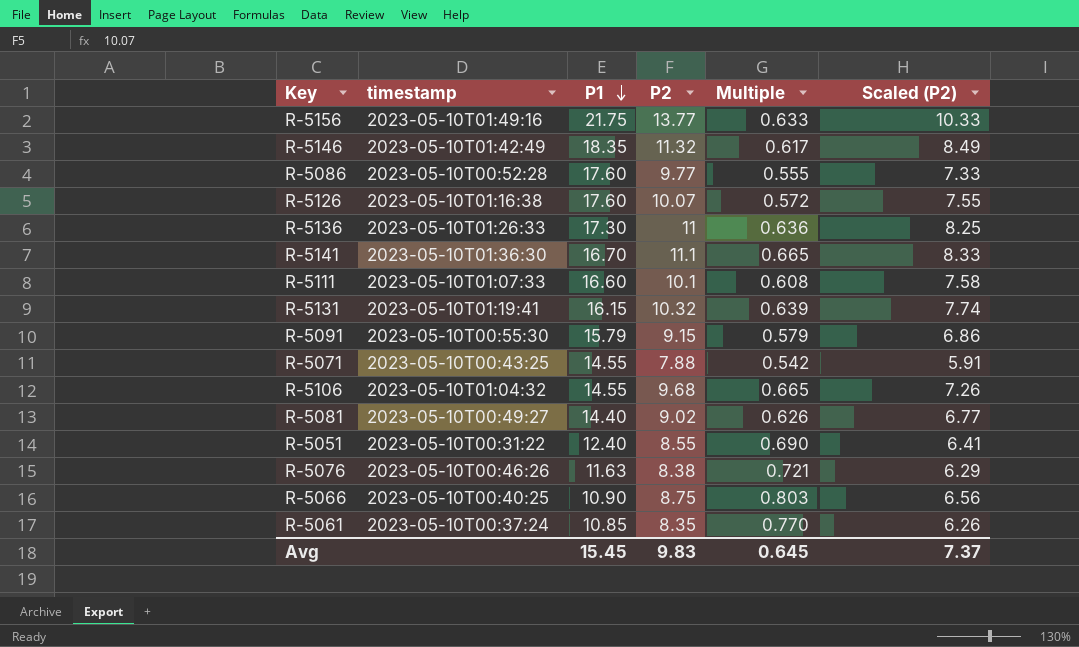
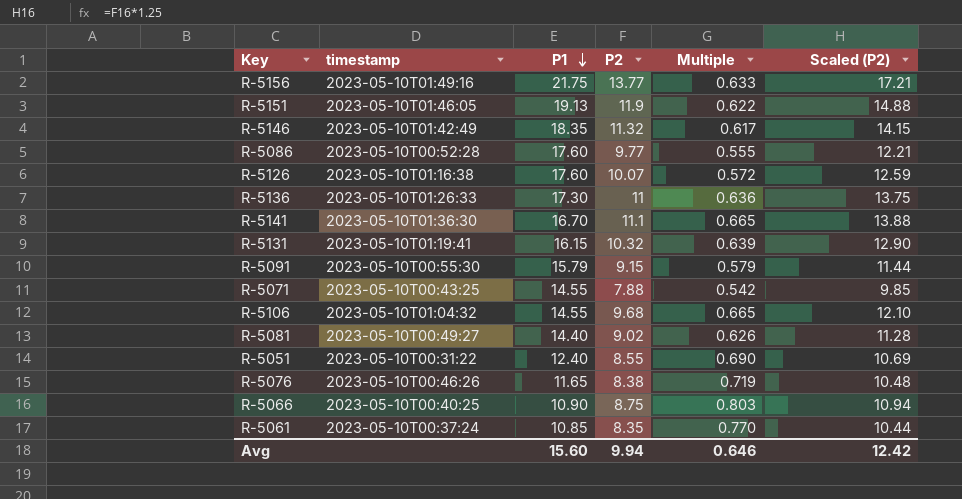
column Scaled (P2) | formula: [P2] * 0.75 -> [P2] * 1.25
row R-5111: 2023-05-10T01:07:33 | 16.60 | 10.1 | 0.608 | 7.58 -> none
row R-5151: none -> 2023-05-10T01:46:05 | 19.13 | 11.9 | 0.622 | 14.88
R-5076 | P1: 11.63 -> 11.65
R-5076 | Multiple: 0.721 -> 0.719
Avg | P1: 15.45 -> 15.60
Avg | P2: 9.83 -> 9.94
Avg | Multiple: 0.645 -> 0.646
Avg | Scaled (P2): 7.37 -> 12.42

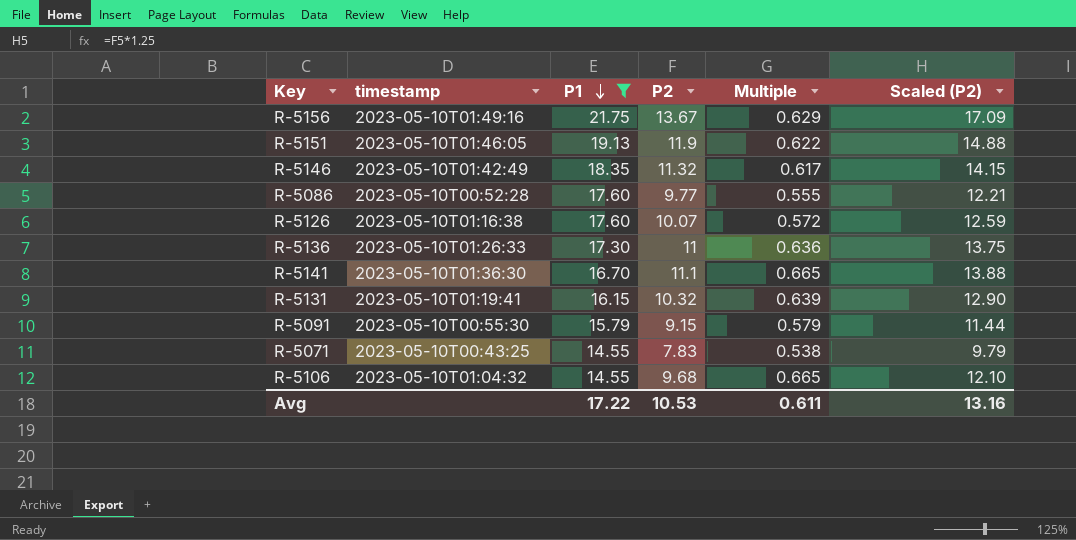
filter: none -> P1 >= 14.55
R-5156 | P2: 13.77 -> 13.67
R-5156 | Multiple: 0.633 -> 0.629
R-5156 | Scaled (P2): 17.21 -> 17.09
R-5071 | P2: 7.88 -> 7.83
R-5071 | Multiple: 0.542 -> 0.538
R-5071 | Scaled (P2): 9.85 -> 9.79
Avg | P1: 15.60 -> 17.22
Avg | P2: 9.94 -> 10.53
Avg | Multiple: 0.646 -> 0.611
Avg | Scaled (P2): 12.42 -> 13.16

